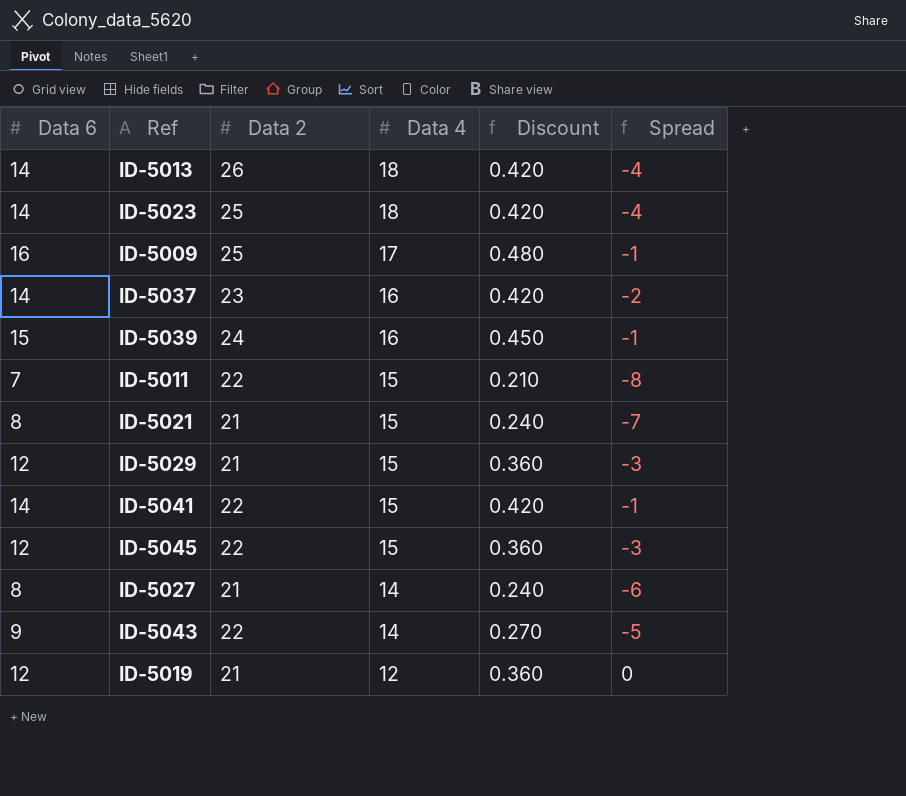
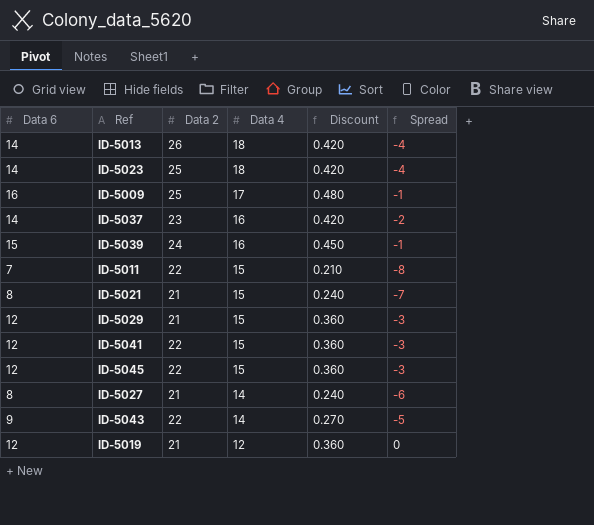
ID-5041 | Data 6: 14 -> 12
ID-5041 | Discount: 0.420 -> 0.360
ID-5041 | Spread: -1 -> -3

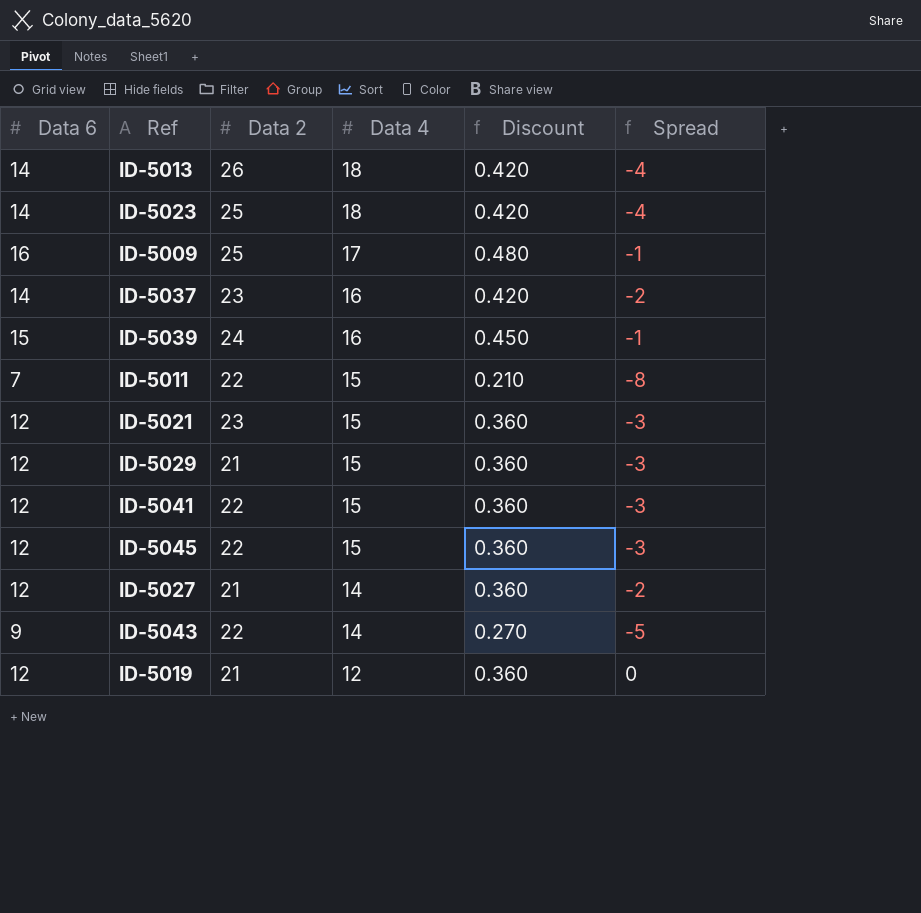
ID-5021 | Data 6: 8 -> 12
ID-5021 | Data 2: 21 -> 23
ID-5021 | Discount: 0.240 -> 0.360
ID-5021 | Spread: -7 -> -3
ID-5027 | Data 6: 8 -> 12
ID-5027 | Discount: 0.240 -> 0.360
ID-5027 | Spread: -6 -> -2

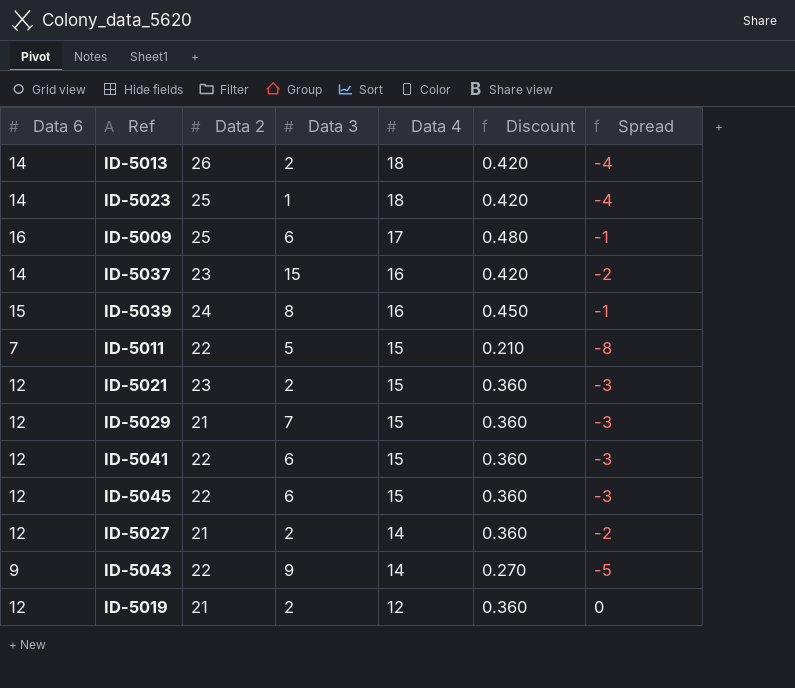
column Data 3 | position: none -> 4

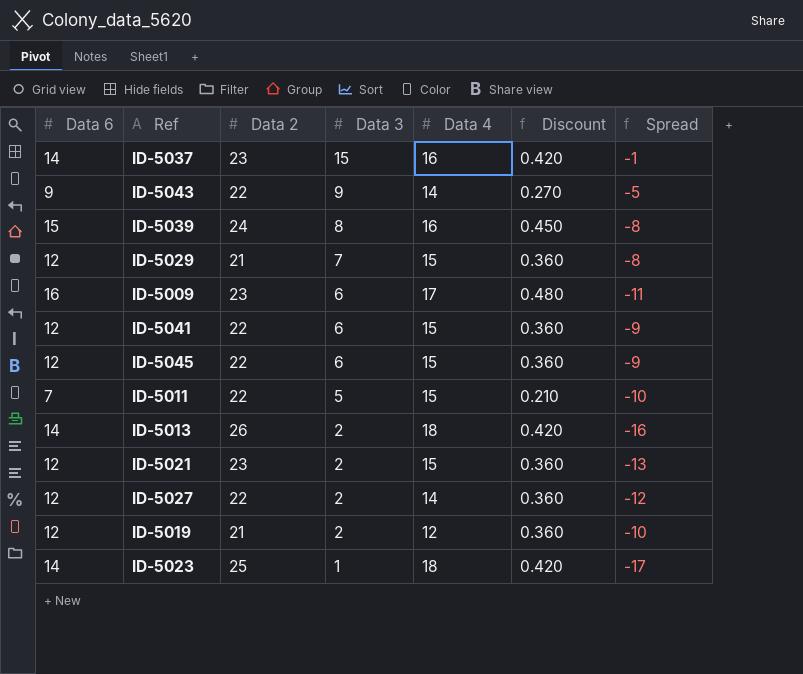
row order: Data 4 descending -> Data 3 descending
column Spread | formula: [Data 6] - [Data 4] -> [Data 3] - [Data 4]
ID-5009 | Data 2: 25 -> 23
ID-5027 | Data 2: 21 -> 22

